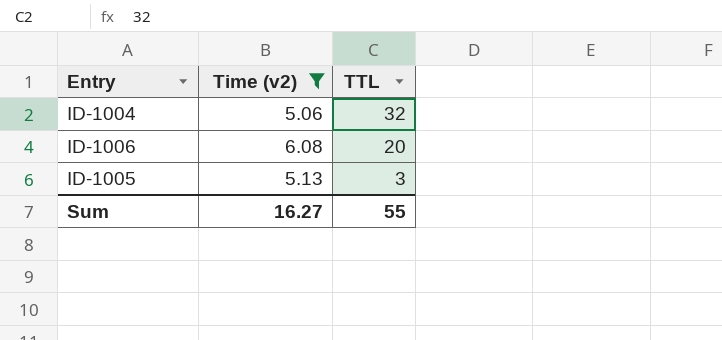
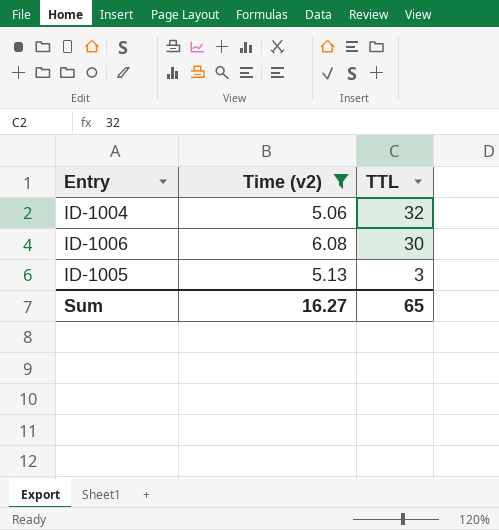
ID-1006 | TTL: 20 -> 30
Sum | TTL: 55 -> 65

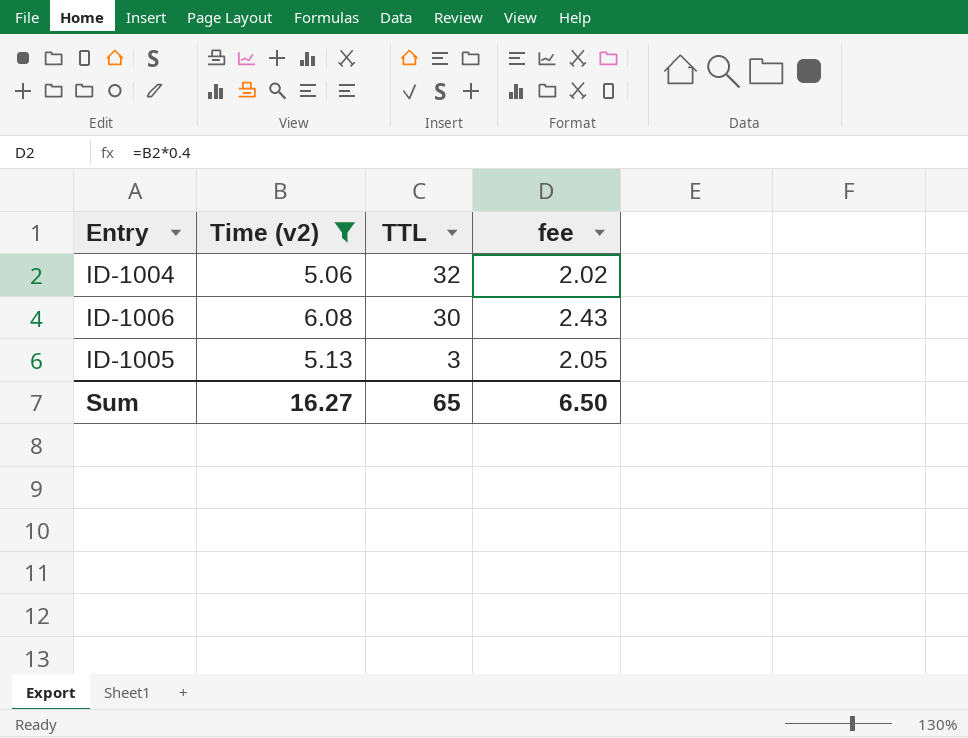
column fee | formula: none -> [Time (v2)] * 0.4

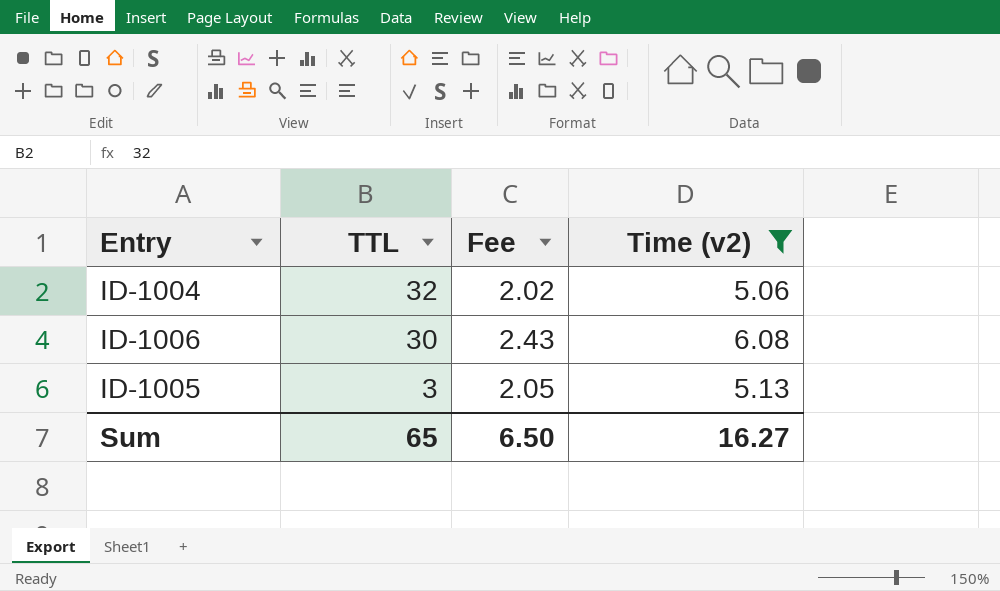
column name: fee -> Fee
column Time (v2) | position: 2 -> 4

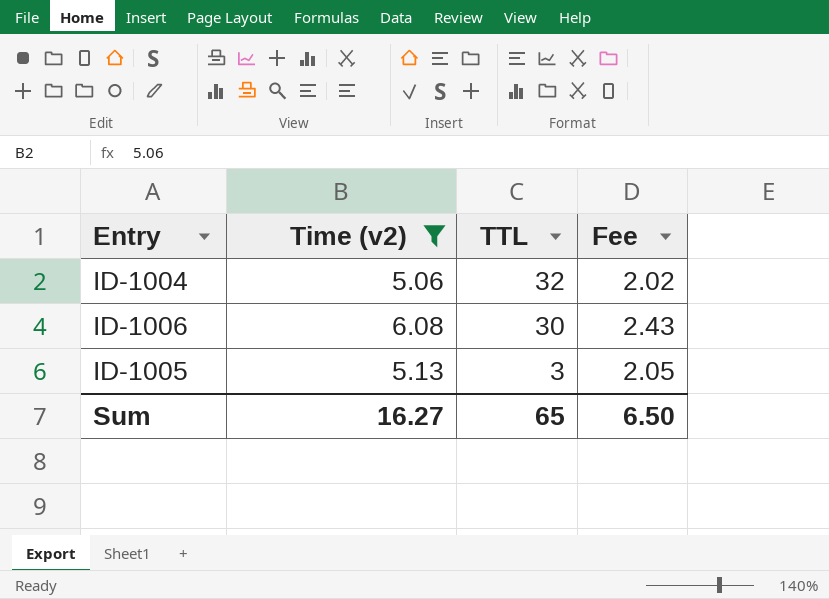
column Time (v2) | position: 4 -> 2

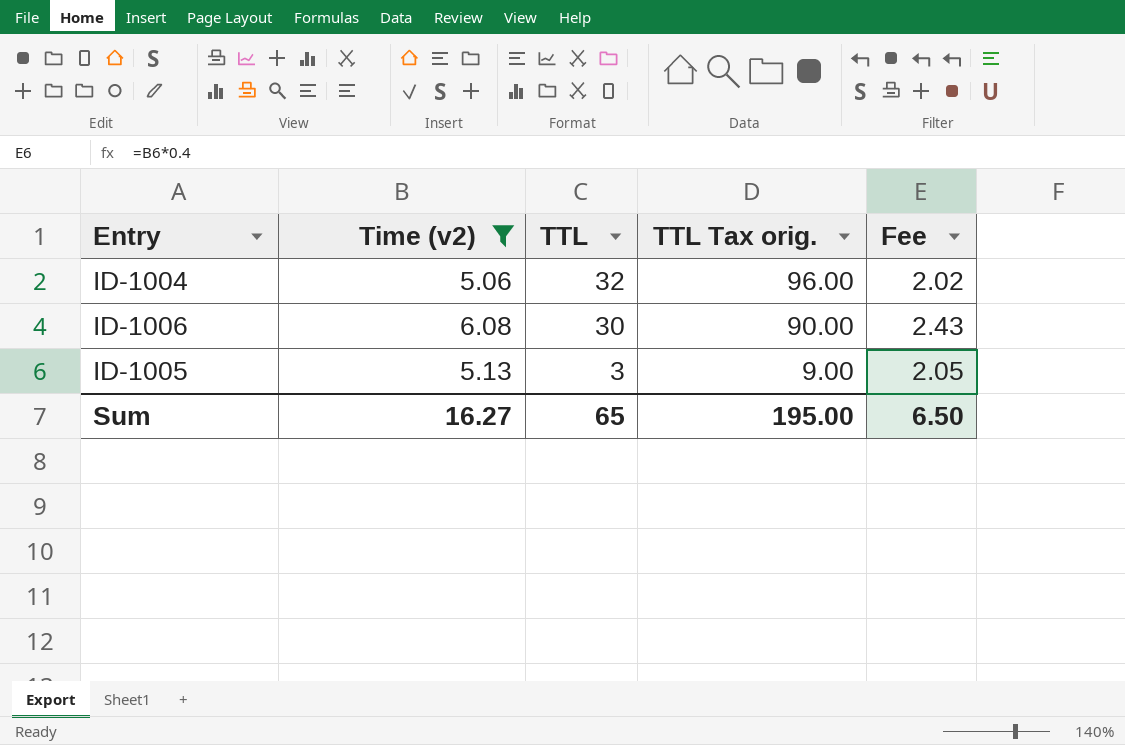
column TTL Tax orig. | formula: none -> [TTL] * 3

